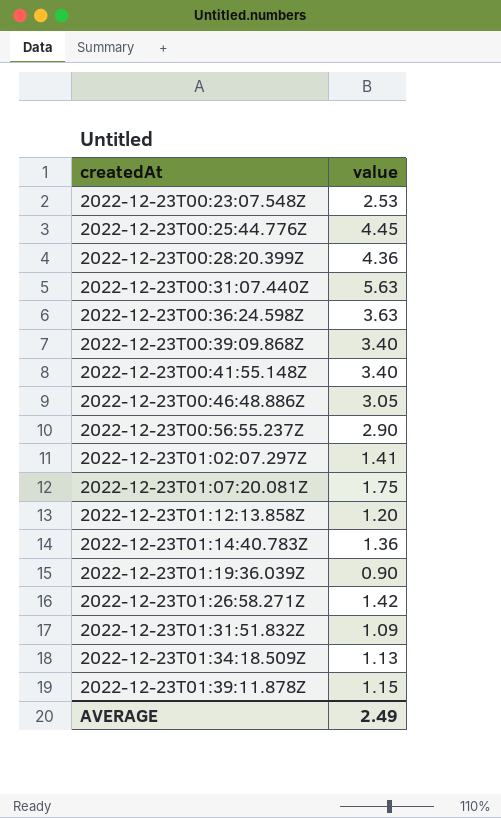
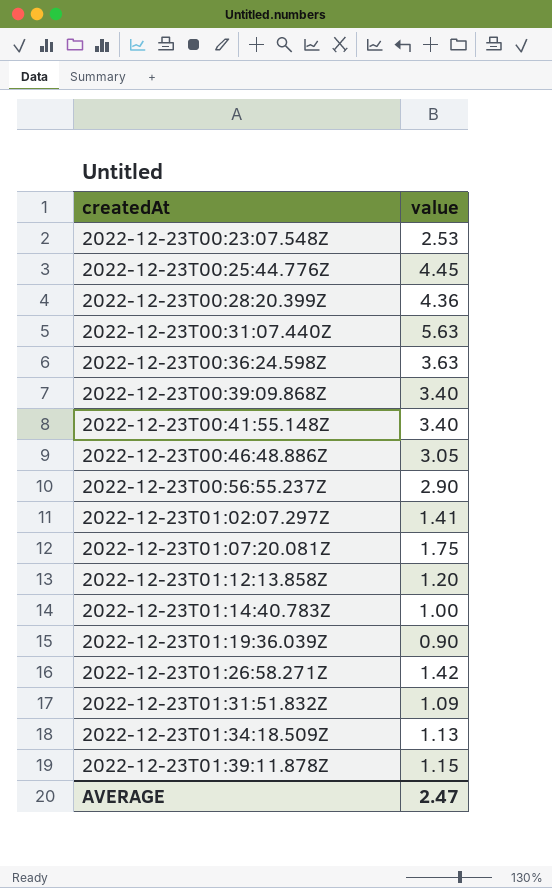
2022-12-23T01:14:40.783Z | value: 1.36 -> 1.00
AVERAGE | value: 2.49 -> 2.47

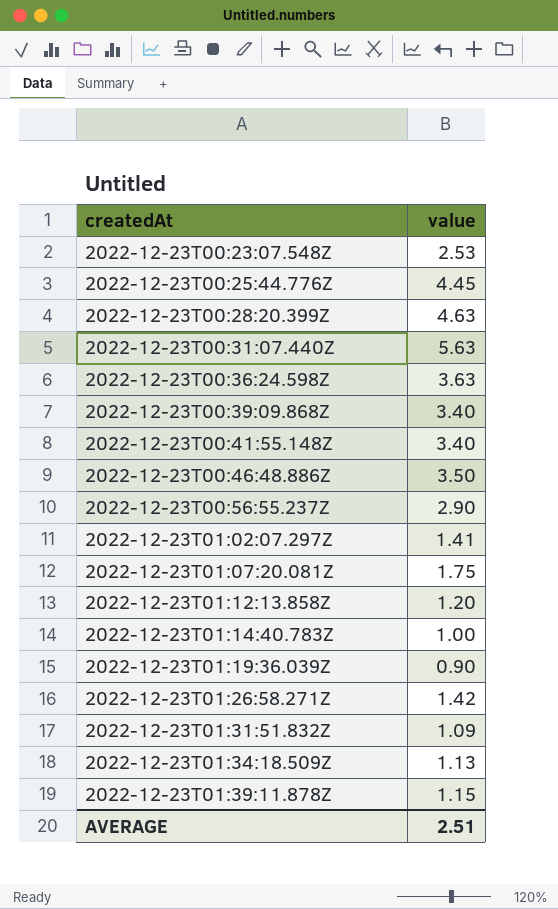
2022-12-23T00:28:20.399Z | value: 4.36 -> 4.63
2022-12-23T00:46:48.886Z | value: 3.05 -> 3.50
AVERAGE | value: 2.47 -> 2.51

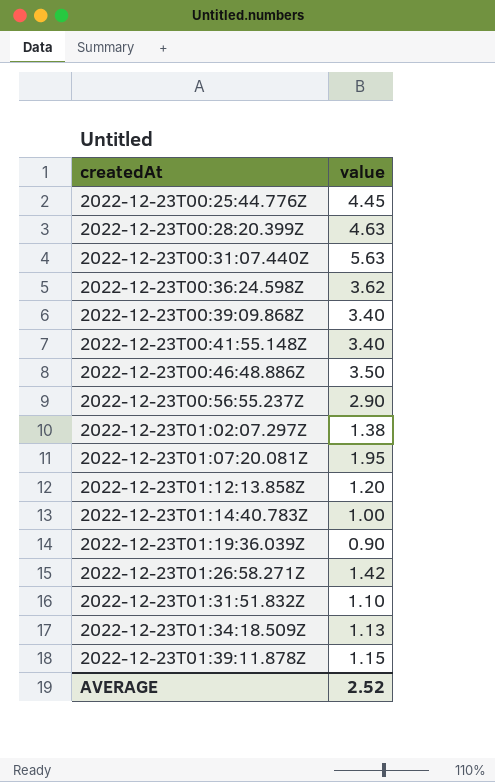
row 2022-12-23T00:23:07.548Z: 2.53 -> none
2022-12-23T00:36:24.598Z | value: 3.63 -> 3.62
2022-12-23T01:02:07.297Z | value: 1.41 -> 1.38
2022-12-23T01:07:20.081Z | value: 1.75 -> 1.95
2022-12-23T01:31:51.832Z | value: 1.09 -> 1.10
AVERAGE | value: 2.51 -> 2.52

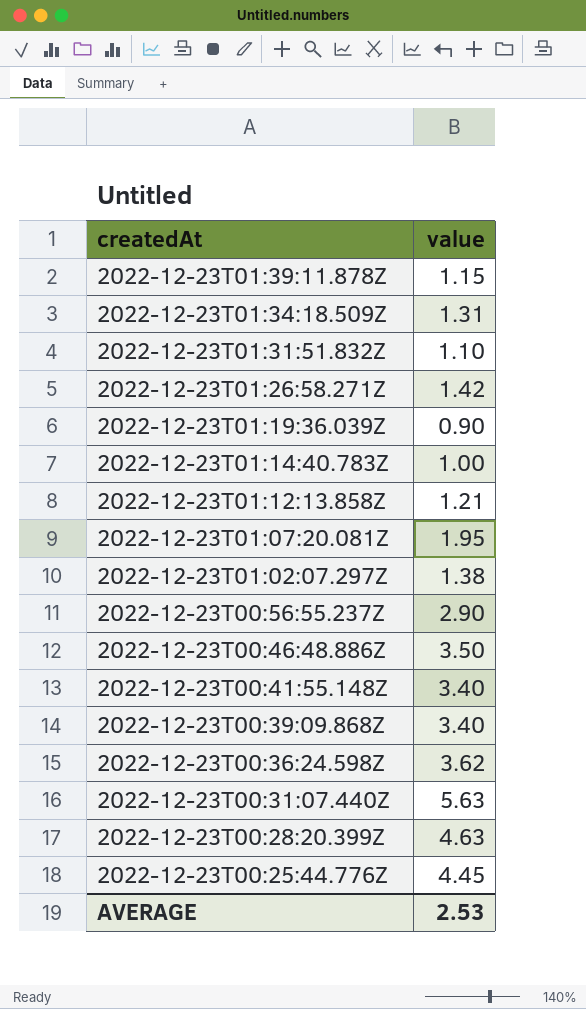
row order: createdAt ascending -> createdAt descending
2022-12-23T01:34:18.509Z | value: 1.13 -> 1.31
2022-12-23T01:12:13.858Z | value: 1.20 -> 1.21
AVERAGE | value: 2.52 -> 2.53

